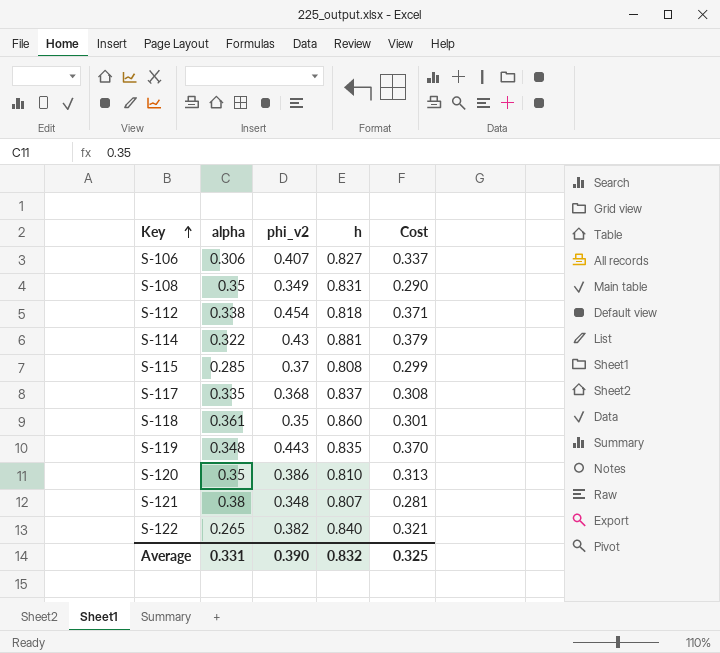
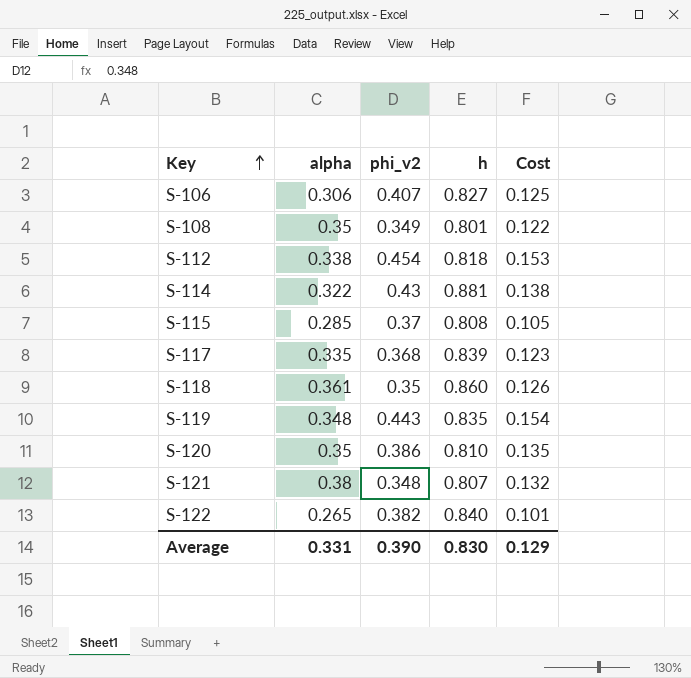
column Cost | formula: [phi_v2] * [h] -> [alpha] * [phi_v2]
S-108 | h: 0.831 -> 0.801
S-117 | h: 0.837 -> 0.839
Average | h: 0.832 -> 0.830
Average | Cost: 0.325 -> 0.129

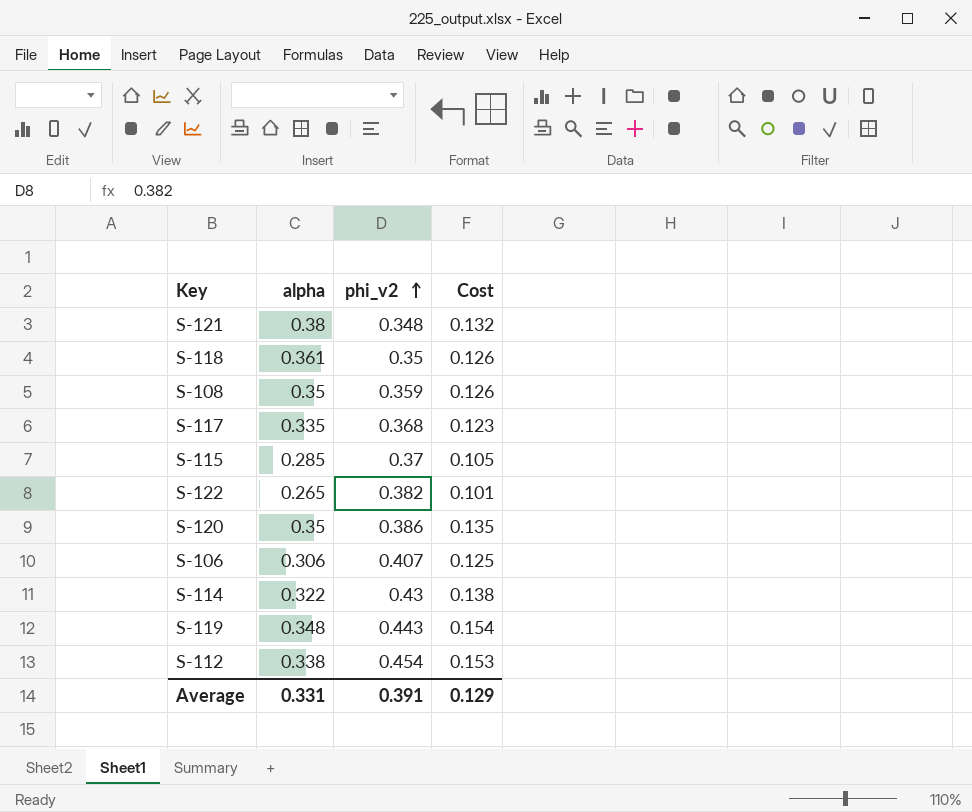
row order: Key ascending -> phi_v2 ascending
column h | position: 4 -> none
S-108 | phi_v2: 0.349 -> 0.359
S-108 | Cost: 0.122 -> 0.126
Average | phi_v2: 0.390 -> 0.391

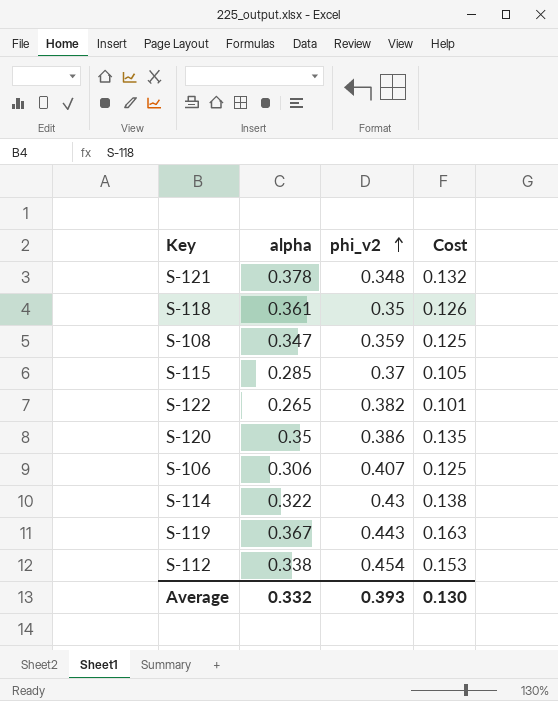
row S-117: 0.335 | 0.368 | 0.123 -> none
S-121 | alpha: 0.38 -> 0.378
S-108 | alpha: 0.35 -> 0.347
S-108 | Cost: 0.126 -> 0.125
S-119 | alpha: 0.348 -> 0.367
S-119 | Cost: 0.154 -> 0.163
Average | alpha: 0.331 -> 0.332
Average | phi_v2: 0.391 -> 0.393
Average | Cost: 0.129 -> 0.130

